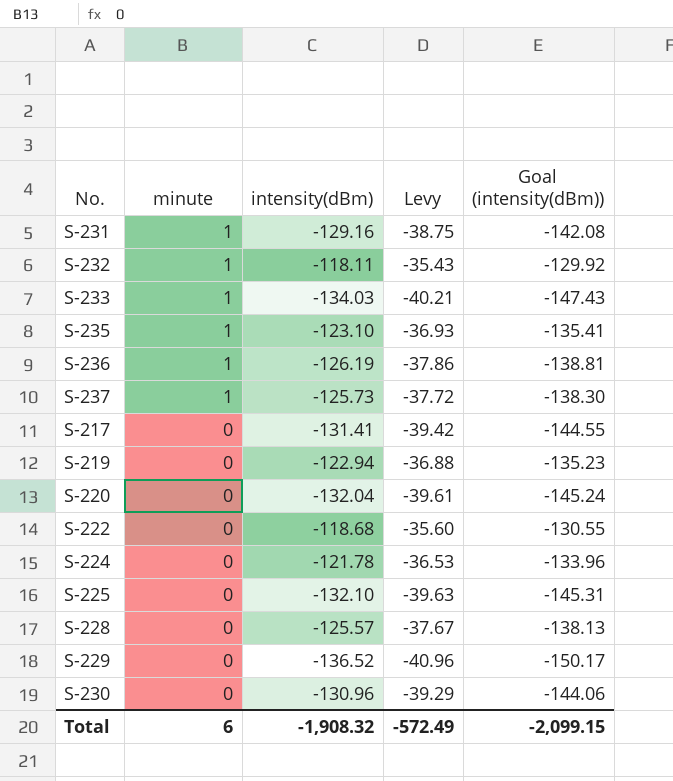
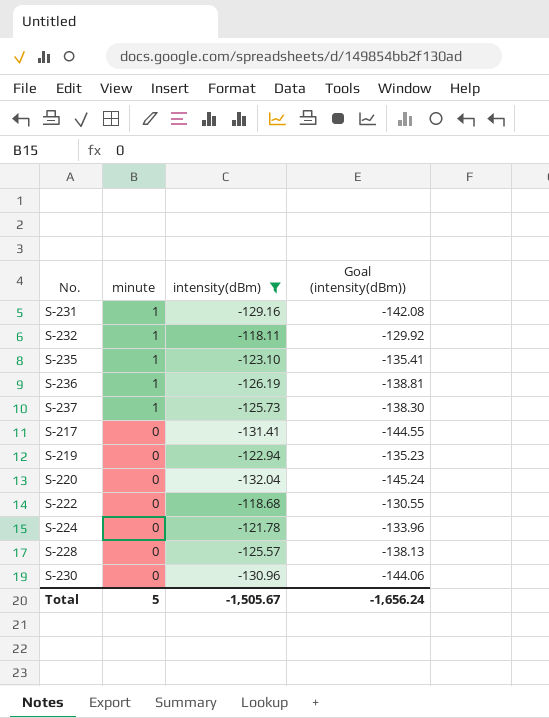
filter: none -> intensity(dBm) >= -132.04
column Levy | formula: [intensity(dBm)] * 0.3 -> none
Total | minute: 6 -> 5
Total | intensity(dBm): -1,908.32 -> -1,505.67
Total | Goal (intensity(dBm)): -2,099.15 -> -1,656.24

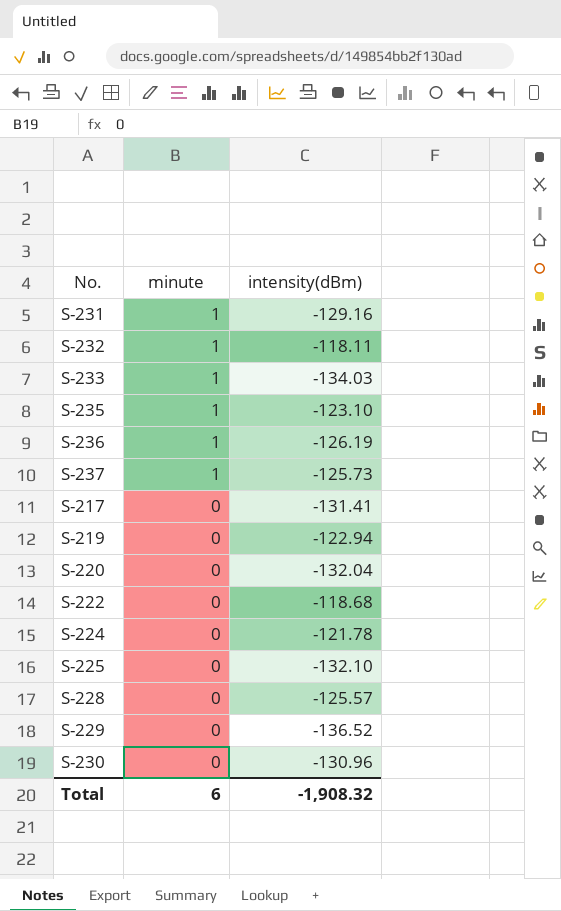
filter: intensity(dBm) >= -132.04 -> none
column Goal (intensity(dBm)) | formula: [intensity(dBm)] * 1.1 -> none
Total | minute: 5 -> 6
Total | intensity(dBm): -1,505.67 -> -1,908.32

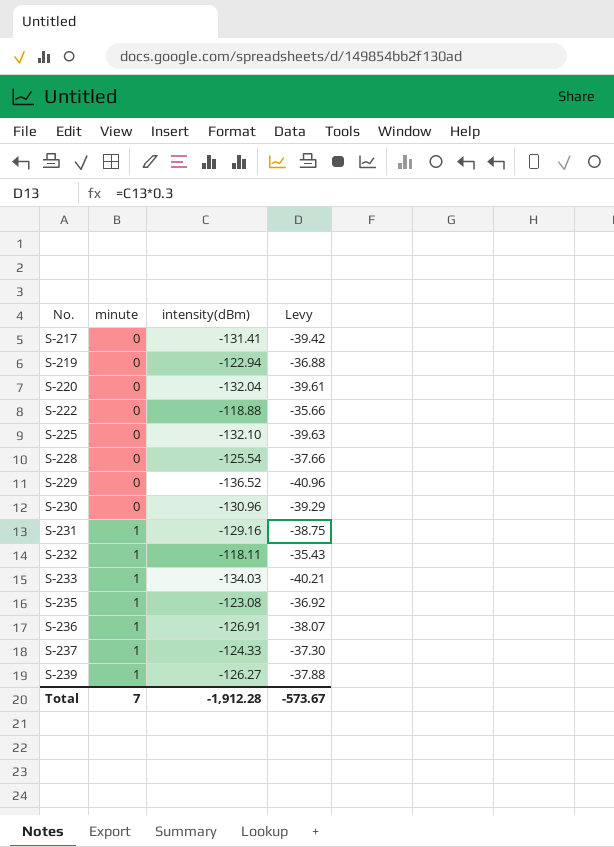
row order: minute descending -> No. ascending
column Levy | formula: none -> [intensity(dBm)] * 0.3
row S-224: 0 | -121.78 -> none
S-222 | intensity(dBm): -118.68 -> -118.88
S-228 | intensity(dBm): -125.57 -> -125.54
S-235 | intensity(dBm): -123.10 -> -123.08
S-236 | intensity(dBm): -126.19 -> -126.91
S-237 | intensity(dBm): -125.73 -> -124.33
row S-239: none -> 1 | -126.27 | -37.88
Total | minute: 6 -> 7
Total | intensity(dBm): -1,908.32 -> -1,912.28

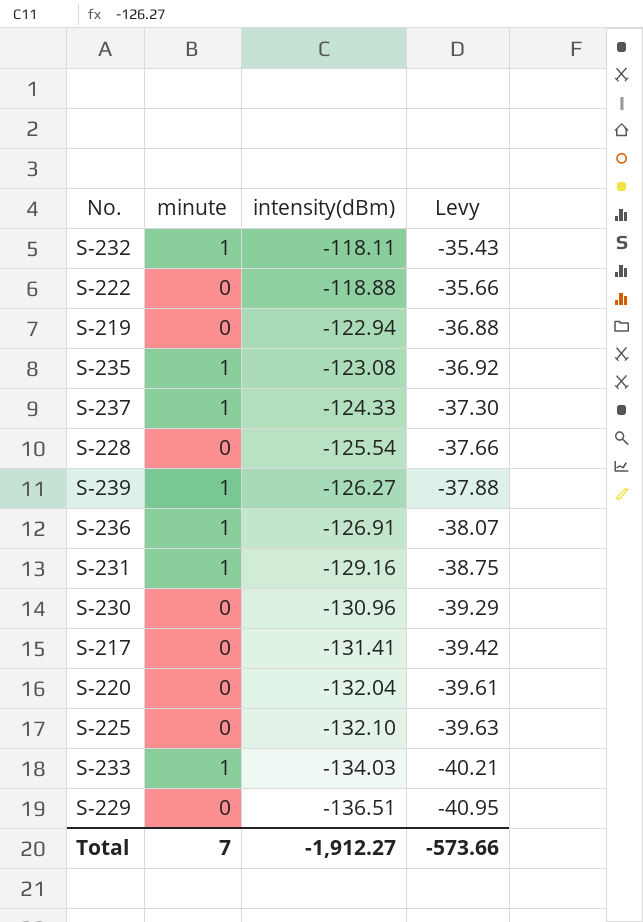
row order: No. ascending -> intensity(dBm) descending
S-229 | intensity(dBm): -136.52 -> -136.51
S-229 | Levy: -40.96 -> -40.95
Total | intensity(dBm): -1,912.28 -> -1,912.27
Total | Levy: -573.67 -> -573.66

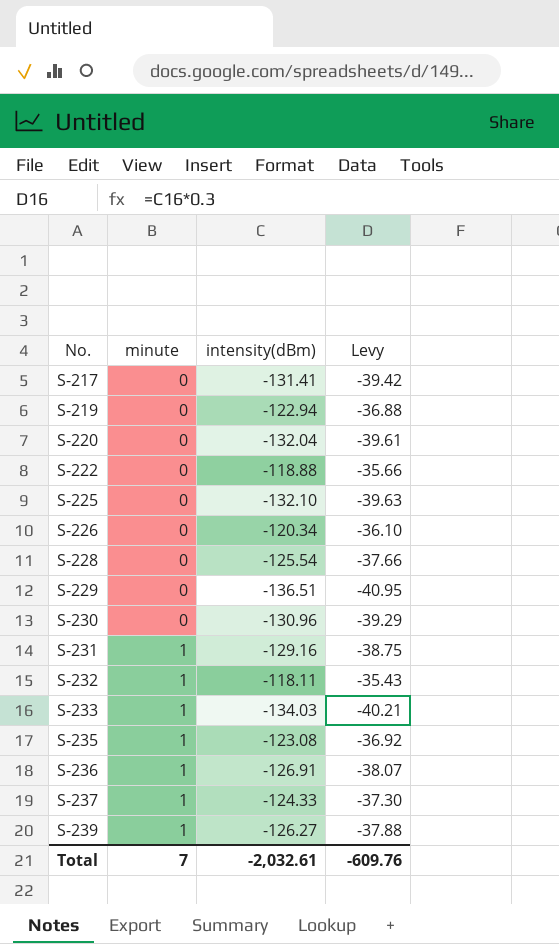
row order: intensity(dBm) descending -> No. ascending
row S-226: none -> 0 | -120.34 | -36.10
Total | intensity(dBm): -1,912.27 -> -2,032.61
Total | Levy: -573.66 -> -609.76

